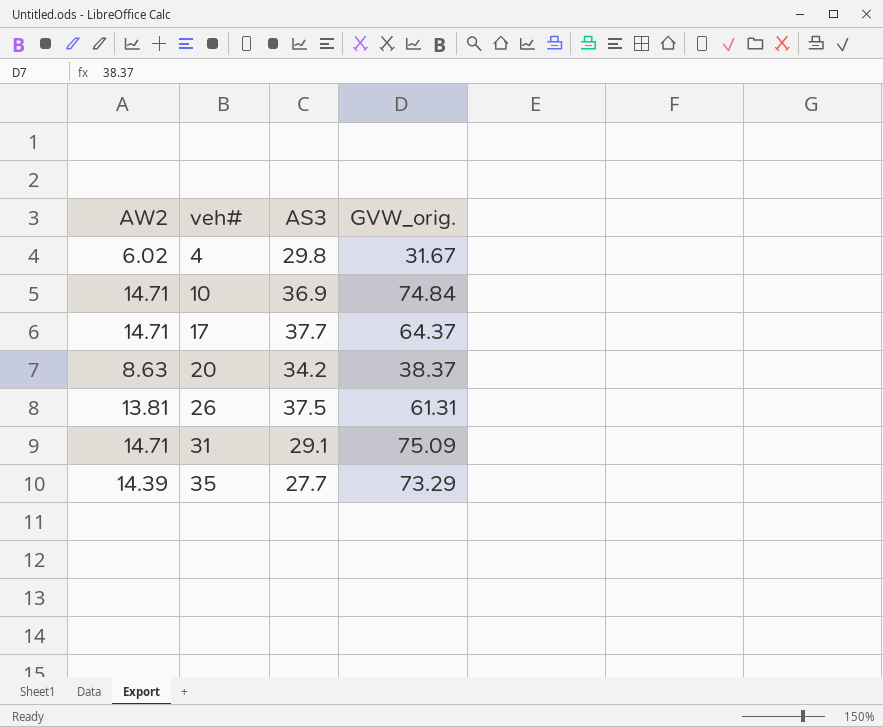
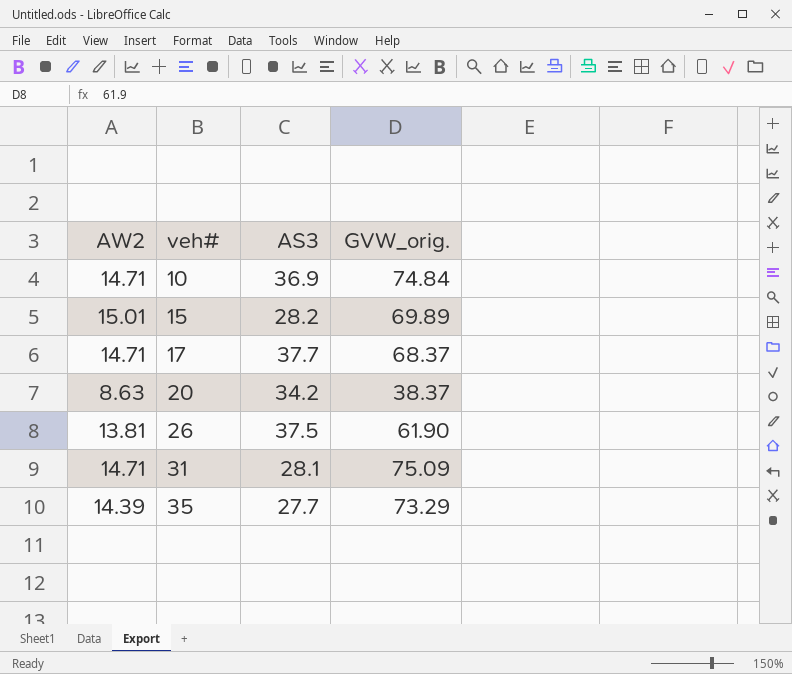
row 4: 6.02 | 29.8 | 31.67 -> none
row 15: none -> 15.01 | 28.2 | 69.89
17 | GVW_orig.: 64.37 -> 68.37
26 | GVW_orig.: 61.31 -> 61.90
31 | AS3: 29.1 -> 28.1

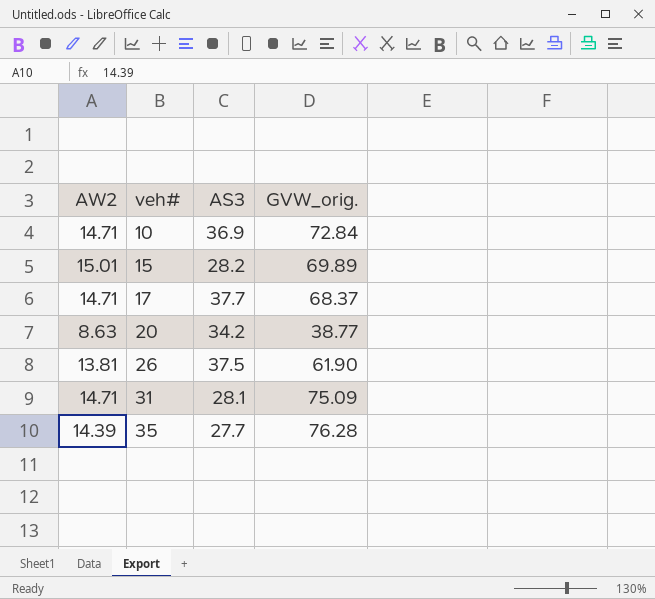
10 | GVW_orig.: 74.84 -> 72.84
20 | GVW_orig.: 38.37 -> 38.77
35 | GVW_orig.: 73.29 -> 76.28

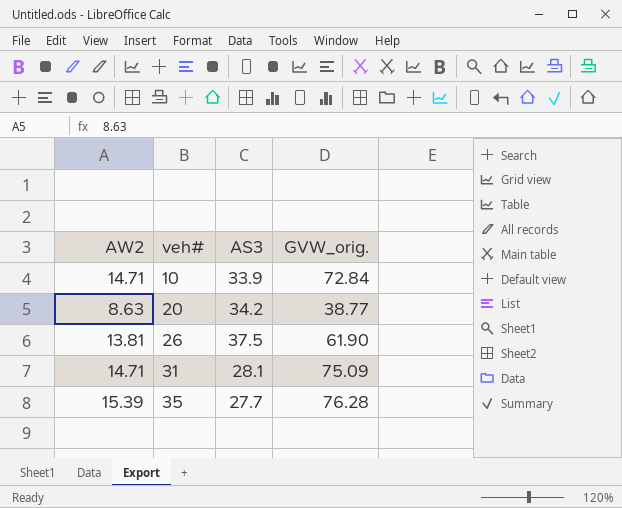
row 15: 15.01 | 28.2 | 69.89 -> none
row 17: 14.71 | 37.7 | 68.37 -> none
10 | AS3: 36.9 -> 33.9
35 | AW2: 14.39 -> 15.39

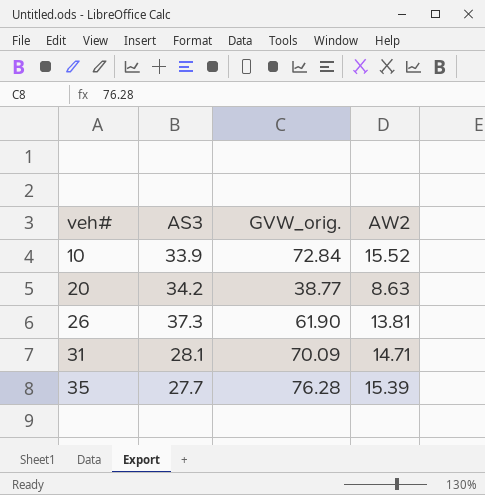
column AW2 | position: 1 -> 4
10 | AW2: 14.71 -> 15.52
26 | AS3: 37.5 -> 37.3
31 | GVW_orig.: 75.09 -> 70.09

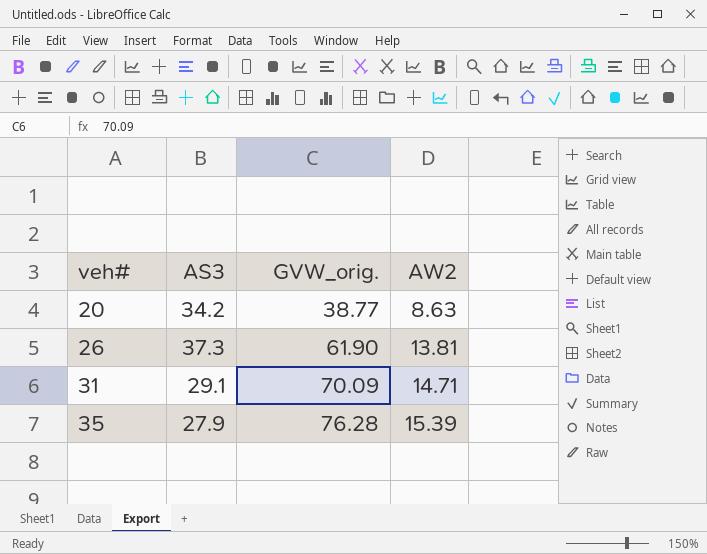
row 10: 33.9 | 72.84 | 15.52 -> none
31 | AS3: 28.1 -> 29.1
35 | AS3: 27.7 -> 27.9

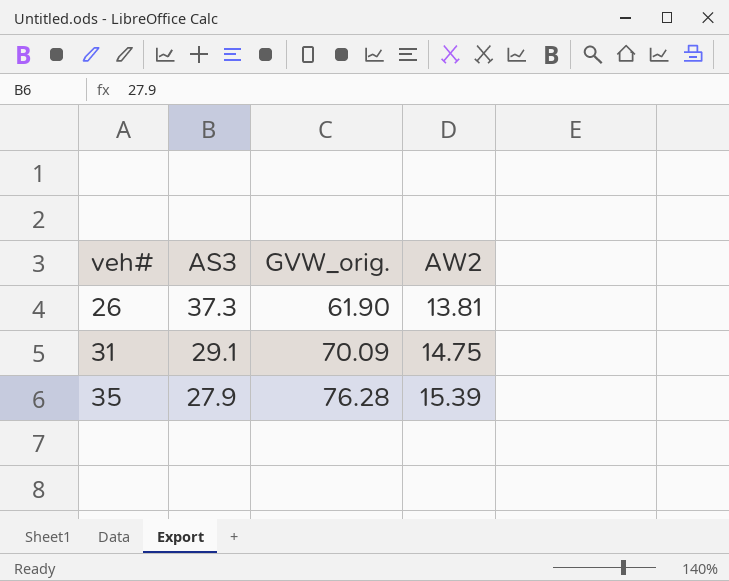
row 20: 34.2 | 38.77 | 8.63 -> none
31 | AW2: 14.71 -> 14.75

